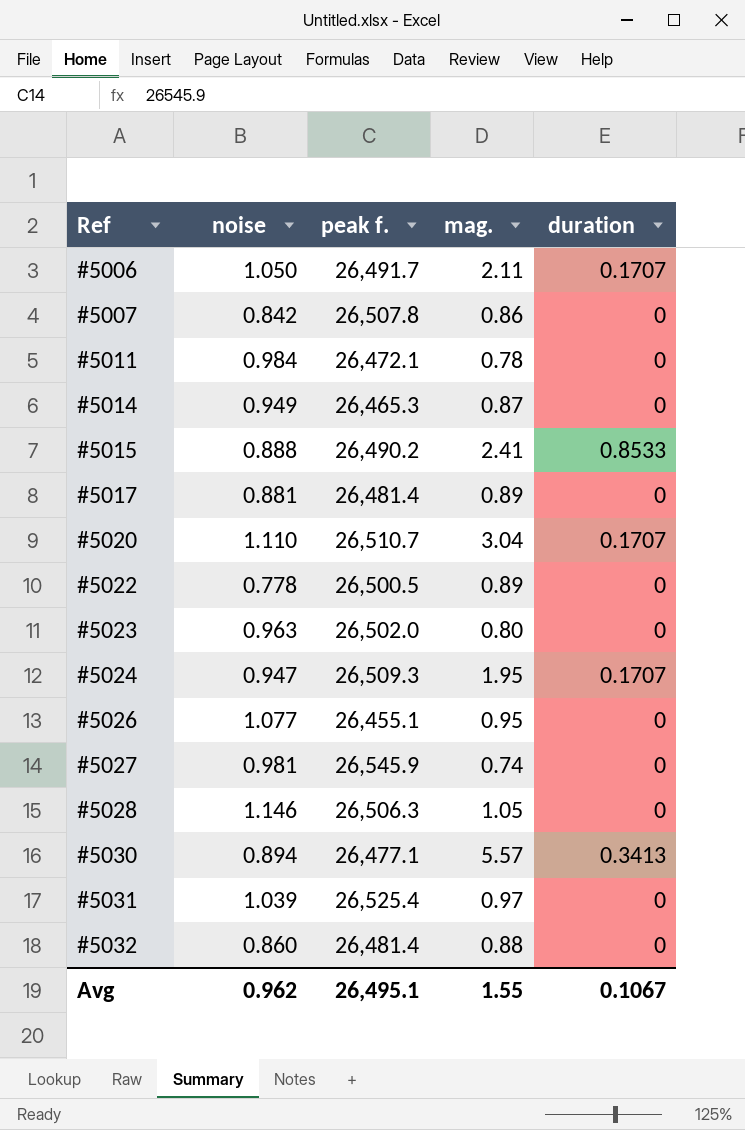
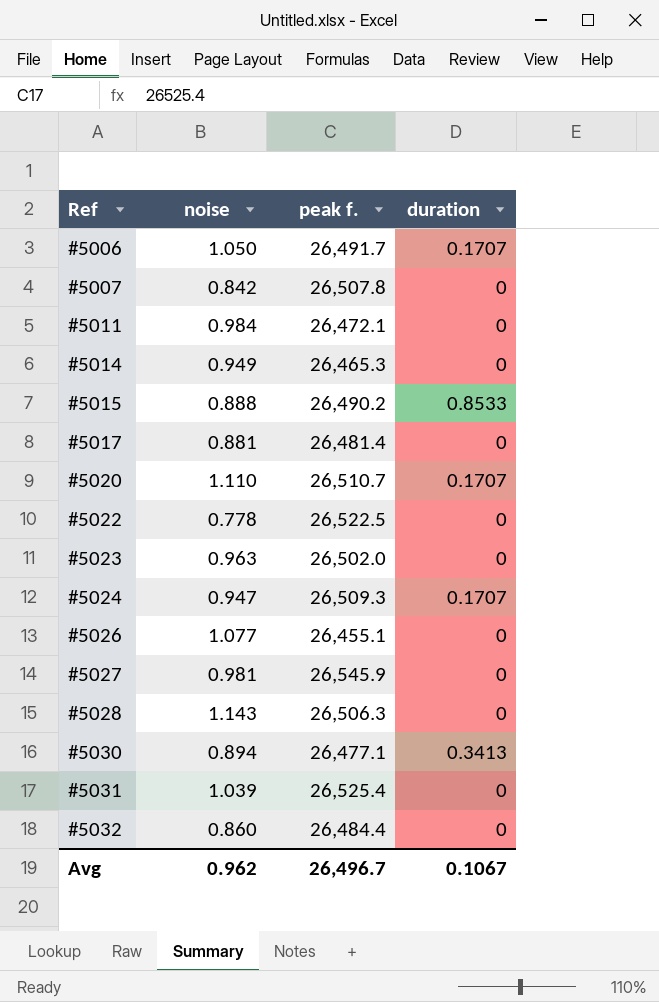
column mag. | position: 4 -> none
#5022 | peak f.: 26,500.5 -> 26,522.5
#5028 | noise: 1.146 -> 1.143
#5032 | peak f.: 26,481.4 -> 26,484.4
Avg | peak f.: 26,495.1 -> 26,496.7

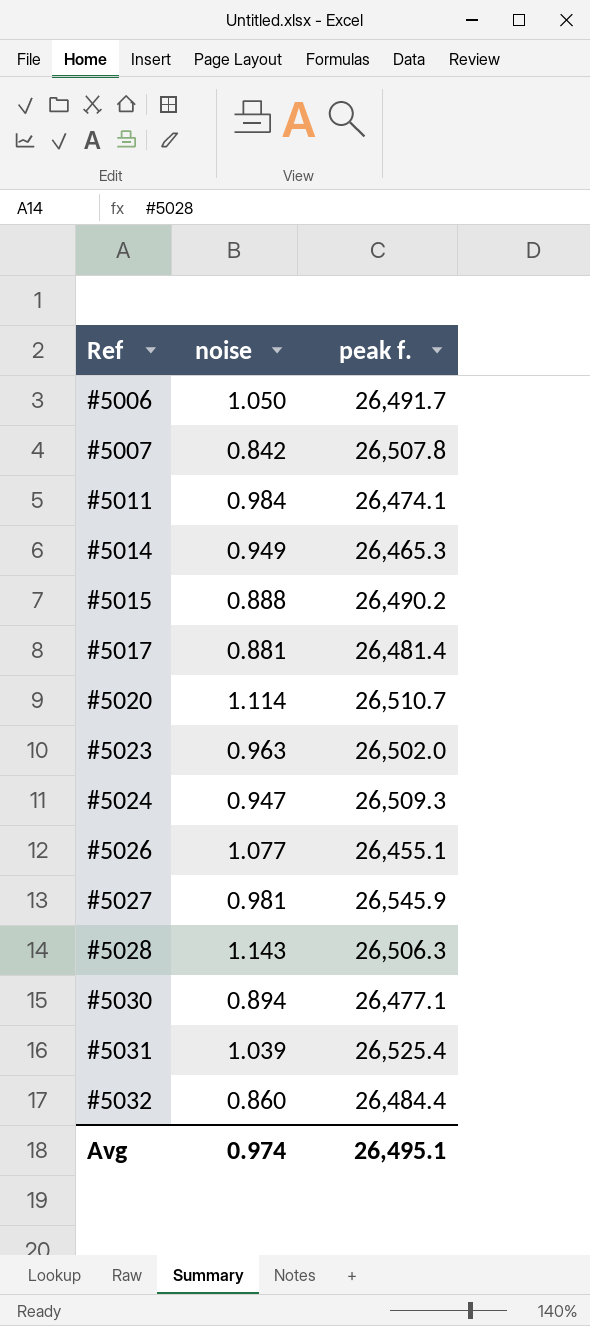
column duration | position: 4 -> none
row #5022: 0.778 | 26,522.5 | 0 -> none
#5011 | peak f.: 26,472.1 -> 26,474.1
#5020 | noise: 1.110 -> 1.114
Avg | noise: 0.962 -> 0.974
Avg | peak f.: 26,496.7 -> 26,495.1

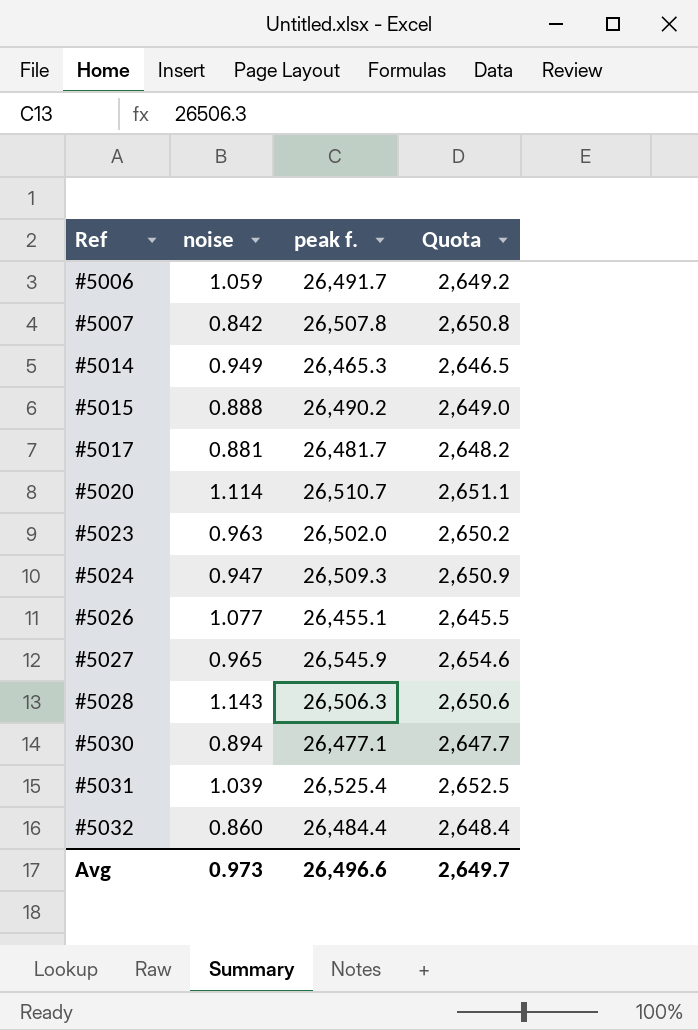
column Quota | formula: none -> [peak f.] * 0.1
row #5011: 0.984 | 26,474.1 -> none
#5006 | noise: 1.050 -> 1.059
#5017 | peak f.: 26,481.4 -> 26,481.7
#5027 | noise: 0.981 -> 0.965
Avg | noise: 0.974 -> 0.973
Avg | peak f.: 26,495.1 -> 26,496.6

